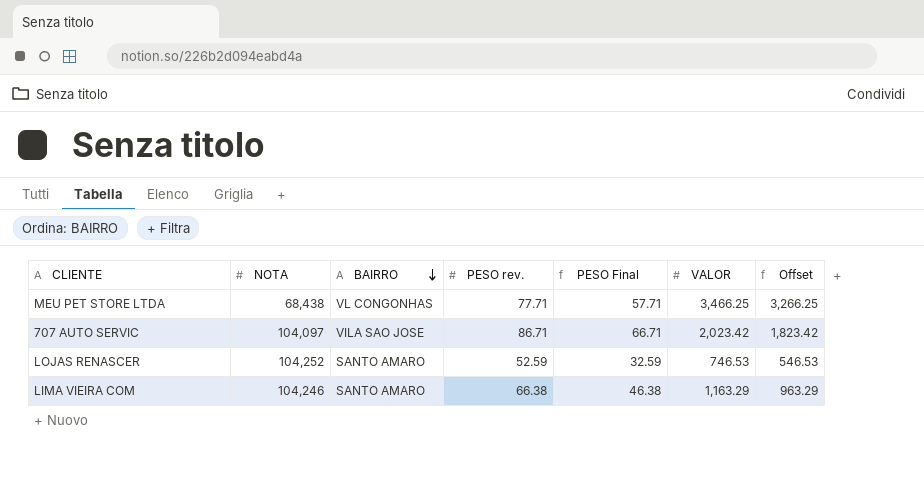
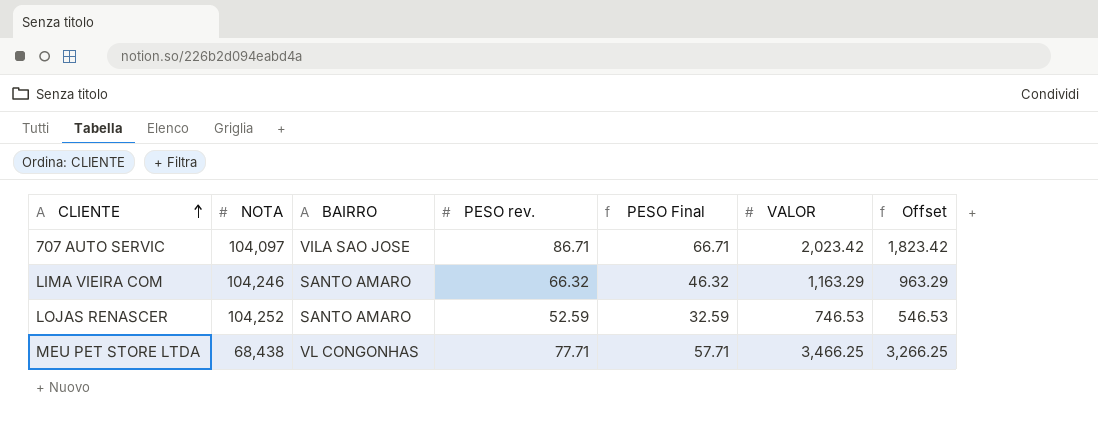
row order: BAIRRO descending -> CLIENTE ascending
LIMA VIEIRA COM | PESO rev.: 66.38 -> 66.32
LIMA VIEIRA COM | PESO Final: 46.38 -> 46.32

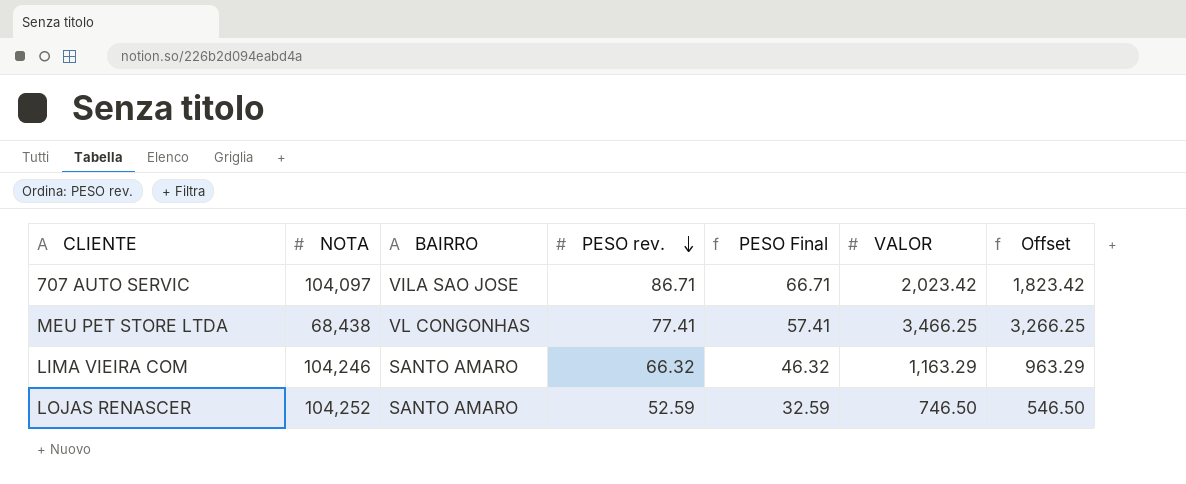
row order: CLIENTE ascending -> PESO rev. descending
MEU PET STORE LTDA | PESO rev.: 77.71 -> 77.41
MEU PET STORE LTDA | PESO Final: 57.71 -> 57.41
LOJAS RENASCER | VALOR: 746.53 -> 746.50
LOJAS RENASCER | Offset: 546.53 -> 546.50

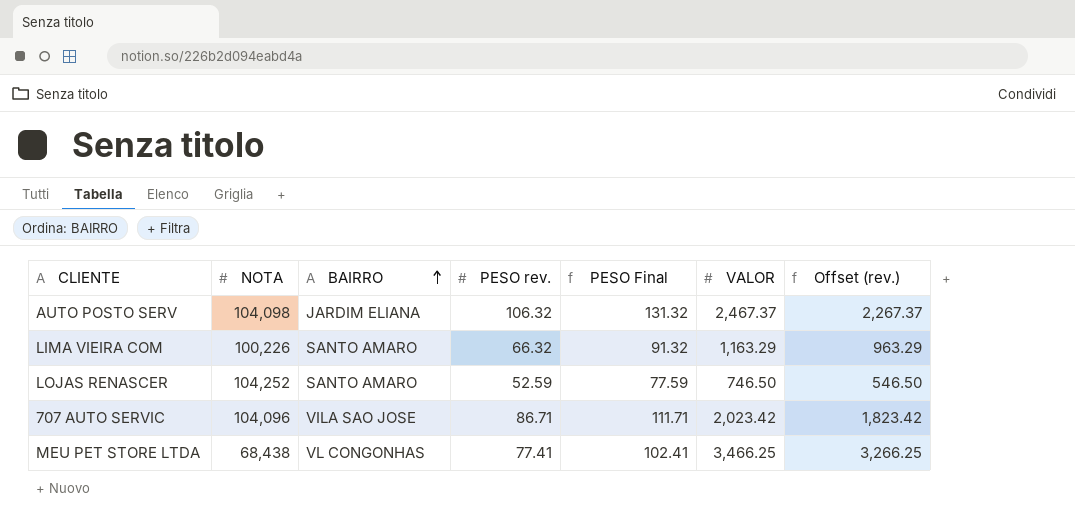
row order: PESO rev. descending -> BAIRRO ascending
column PESO Final | formula: [PESO rev.] - 20 -> [PESO rev.] + 25
column name: Offset -> Offset (rev.)
row AUTO POSTO SERV: none -> 104,098 | JARDIM ELIANA | 106.32 | 131.32 | 2,467.37 | 2,267.37
LIMA VIEIRA COM | NOTA: 104,246 -> 100,226
707 AUTO SERVIC | NOTA: 104,097 -> 104,096

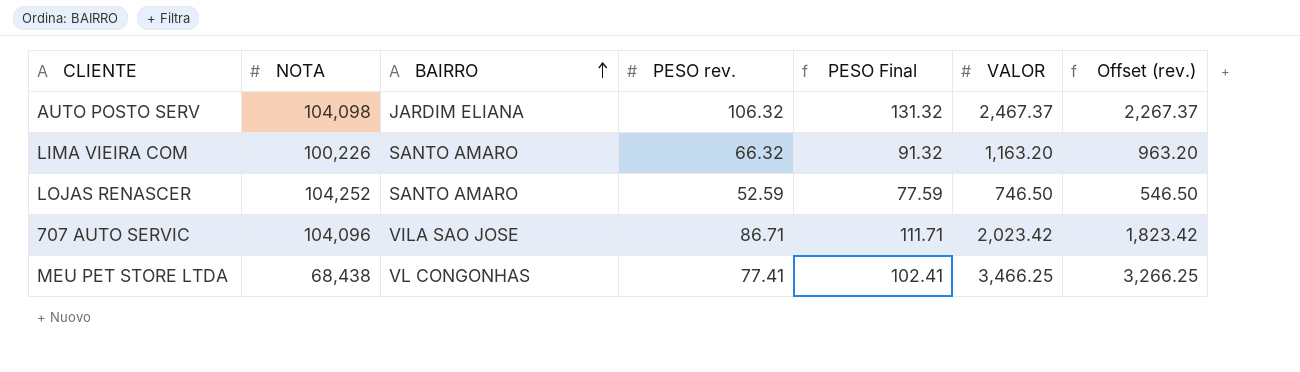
LIMA VIEIRA COM | VALOR: 1,163.29 -> 1,163.20
LIMA VIEIRA COM | Offset (rev.): 963.29 -> 963.20

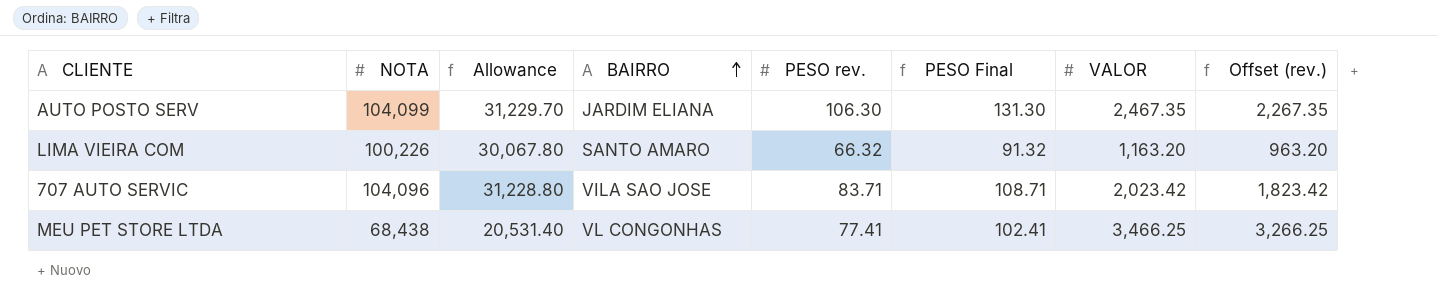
column Allowance | formula: none -> [NOTA] * 0.3
row LOJAS RENASCER: 104,252 | SANTO AMARO | 52.59 | 77.59 | 746.50 | 546.50 -> none
AUTO POSTO SERV | NOTA: 104,098 -> 104,099
AUTO POSTO SERV | PESO rev.: 106.32 -> 106.30
AUTO POSTO SERV | PESO Final: 131.32 -> 131.30
AUTO POSTO SERV | VALOR: 2,467.37 -> 2,467.35
AUTO POSTO SERV | Offset (rev.): 2,267.37 -> 2,267.35
707 AUTO SERVIC | PESO rev.: 86.71 -> 83.71
707 AUTO SERVIC | PESO Final: 111.71 -> 108.71

